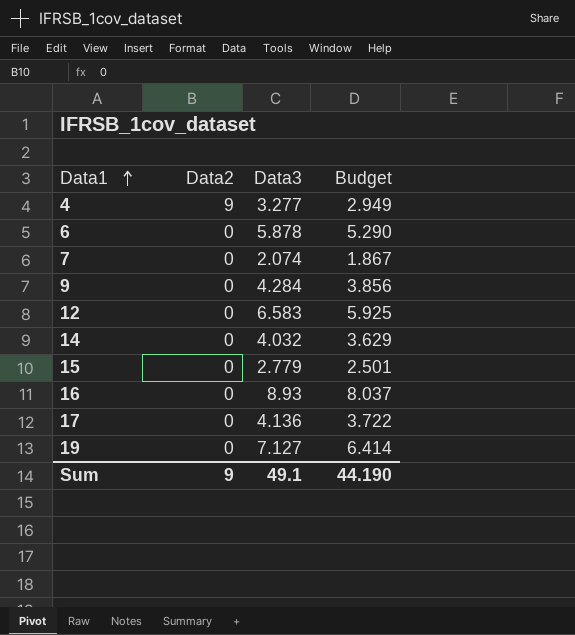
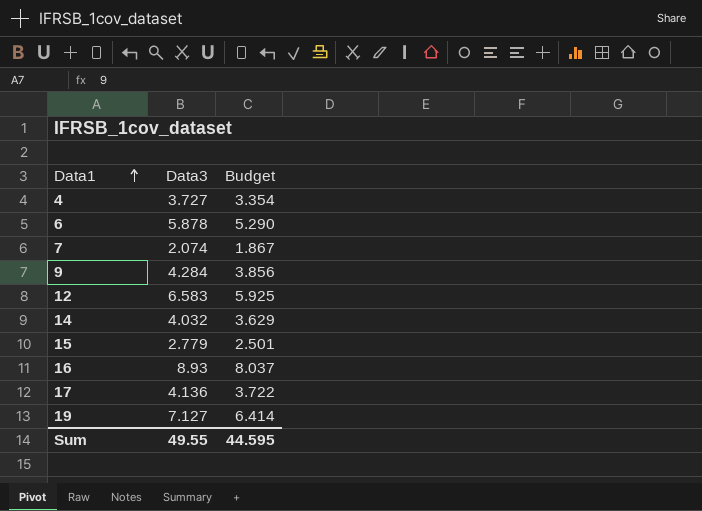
column Data2 | position: 2 -> none
4 | Data3: 3.277 -> 3.727
4 | Budget: 2.949 -> 3.354
Sum | Data3: 49.1 -> 49.55
Sum | Budget: 44.190 -> 44.595

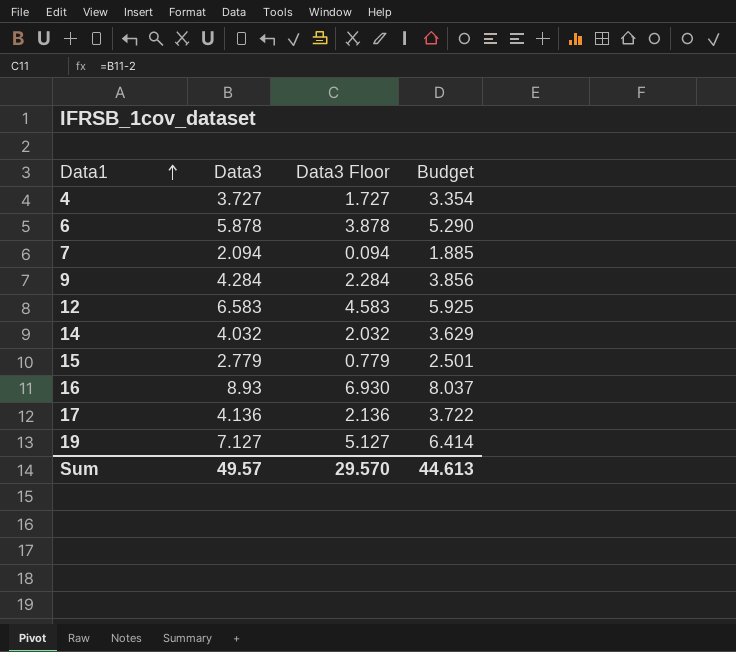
column Data3 Floor | formula: none -> [Data3] - 2
7 | Data3: 2.074 -> 2.094
7 | Budget: 1.867 -> 1.885
Sum | Data3: 49.55 -> 49.57
Sum | Budget: 44.595 -> 44.613

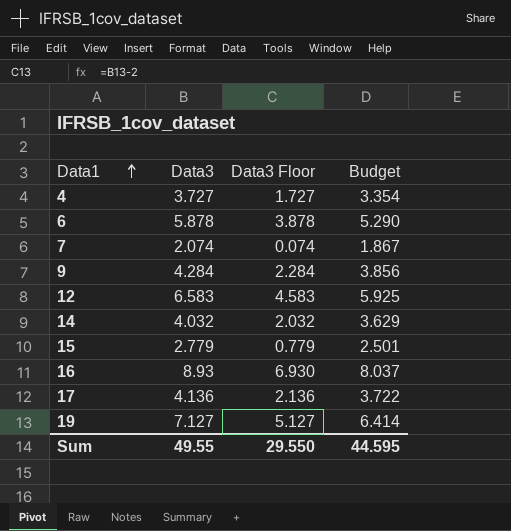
7 | Data3: 2.094 -> 2.074
7 | Data3 Floor: 0.094 -> 0.074
7 | Budget: 1.885 -> 1.867
Sum | Data3: 49.57 -> 49.55
Sum | Data3 Floor: 29.570 -> 29.550
Sum | Budget: 44.613 -> 44.595

